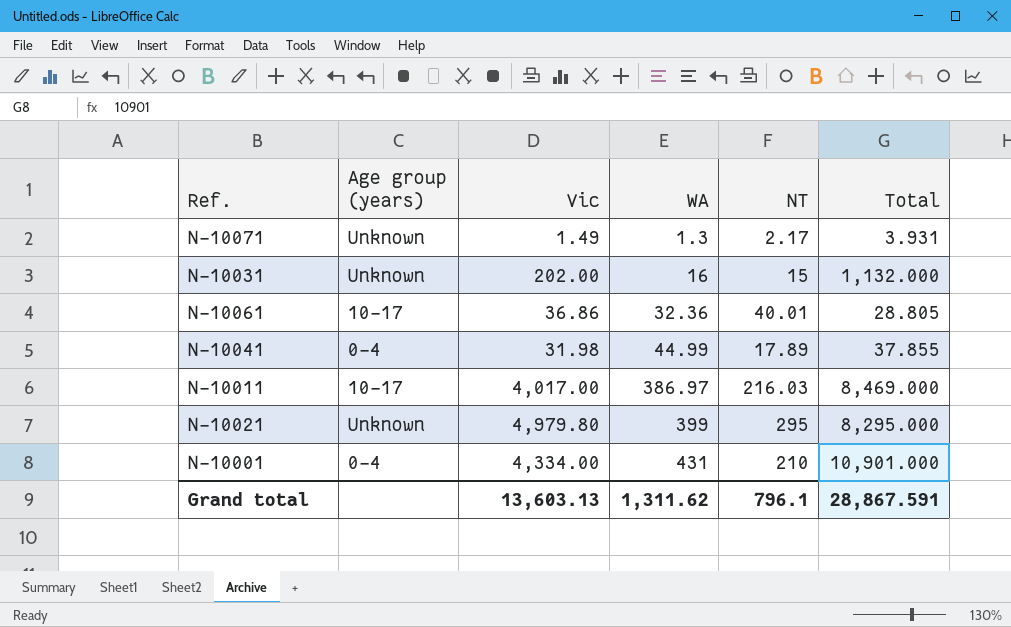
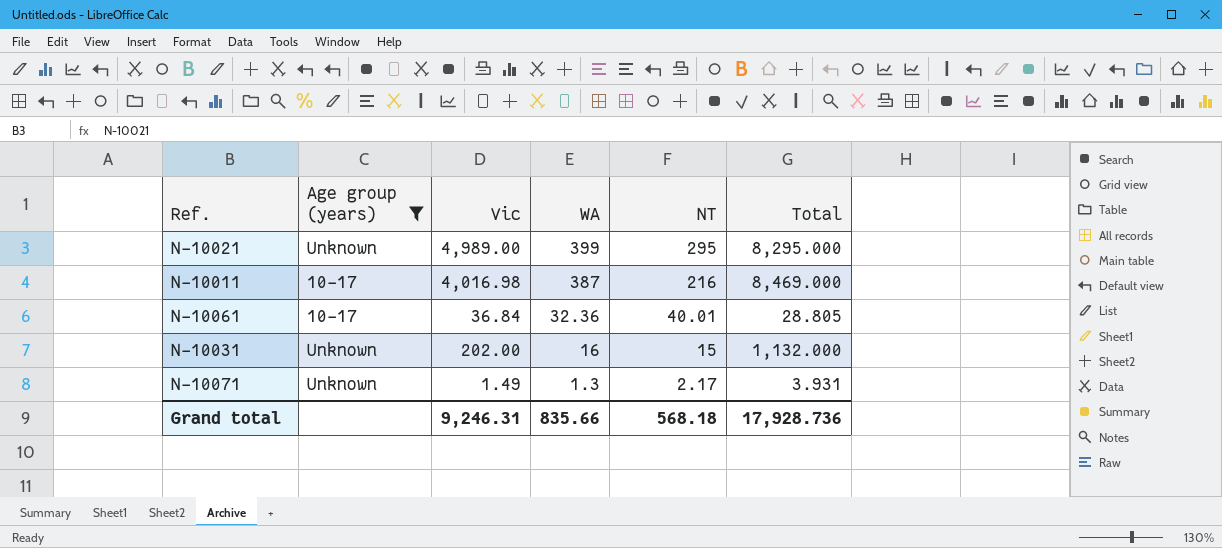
filter: none -> Age group (years) != 0–4
row order: WA ascending -> WA descending
N-10021 | Vic: 4,979.80 -> 4,989.00
N-10011 | Vic: 4,017.00 -> 4,016.98
N-10011 | WA: 386.97 -> 387
N-10011 | NT: 216.03 -> 216
N-10061 | Vic: 36.86 -> 36.84
Grand total | Vic: 13,603.13 -> 9,246.31
Grand total | WA: 1,311.62 -> 835.66
Grand total | NT: 796.1 -> 568.18
Grand total | Total: 28,867.591 -> 17,928.736

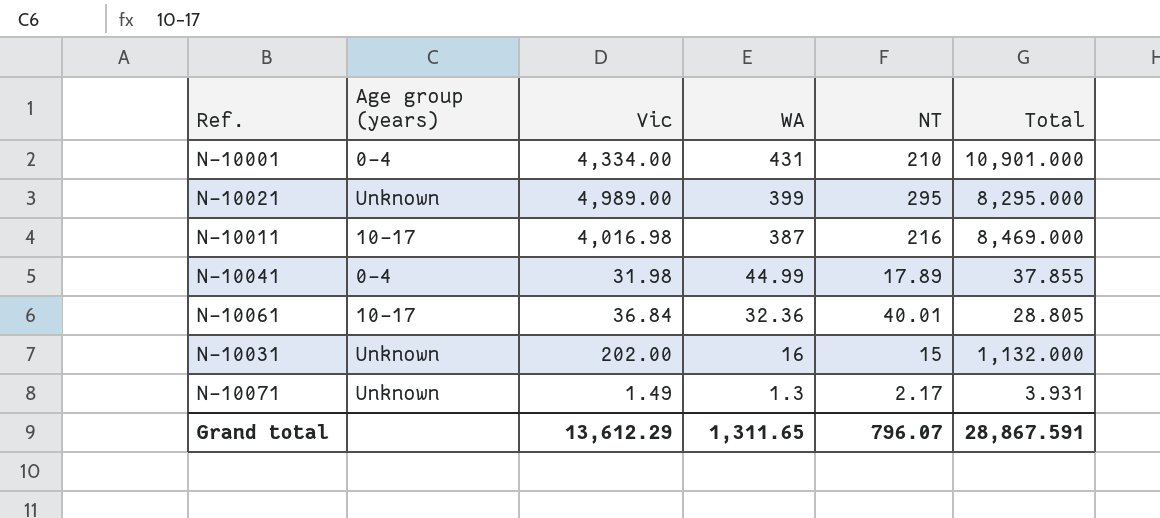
filter: Age group (years) != 0–4 -> none
Grand total | Vic: 9,246.31 -> 13,612.29
Grand total | WA: 835.66 -> 1,311.65
Grand total | NT: 568.18 -> 796.07
Grand total | Total: 17,928.736 -> 28,867.591

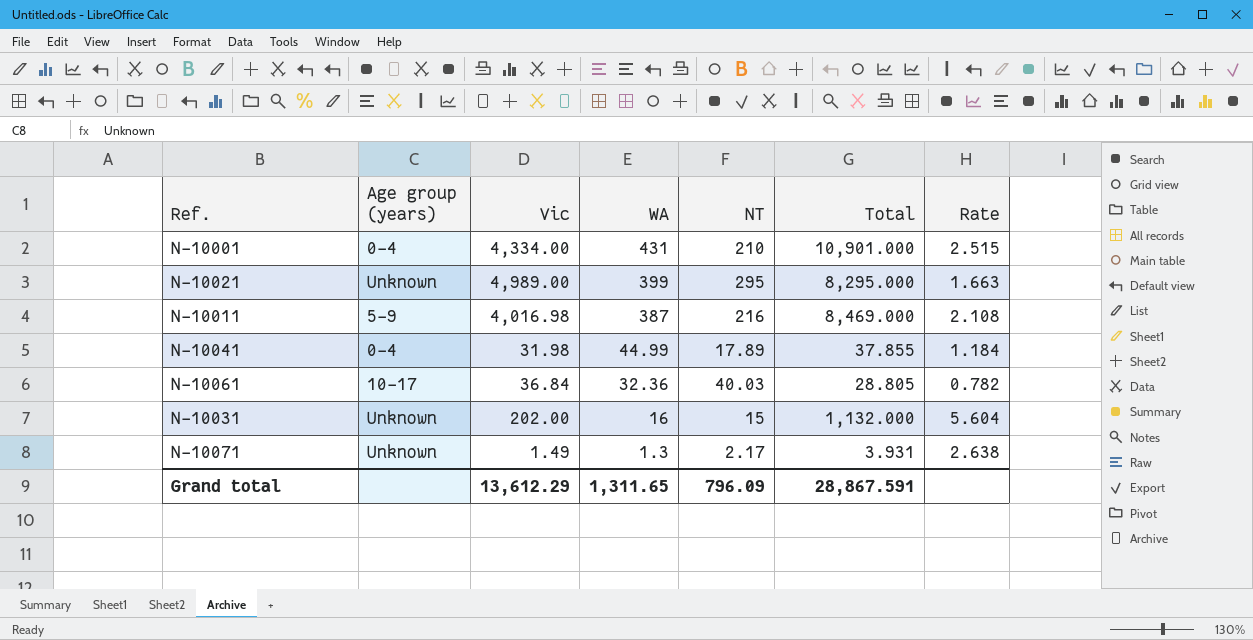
column Rate | formula: none -> [Total] / [Vic]
N-10011 | Age group (years): 10–17 -> 5–9
N-10061 | NT: 40.01 -> 40.03
Grand total | NT: 796.07 -> 796.09

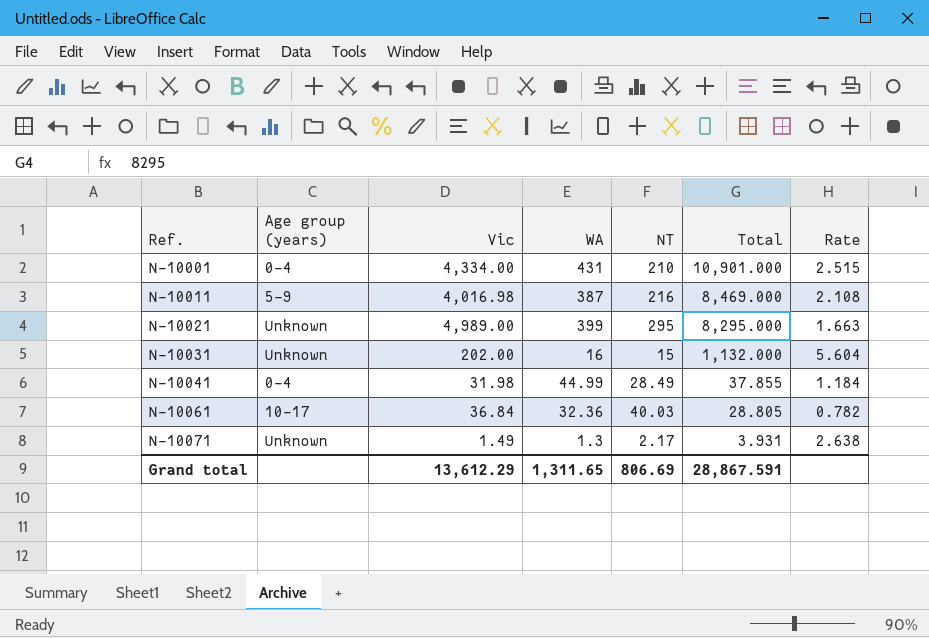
row order: WA descending -> Ref. ascending
N-10041 | NT: 17.89 -> 28.49
Grand total | NT: 796.09 -> 806.69

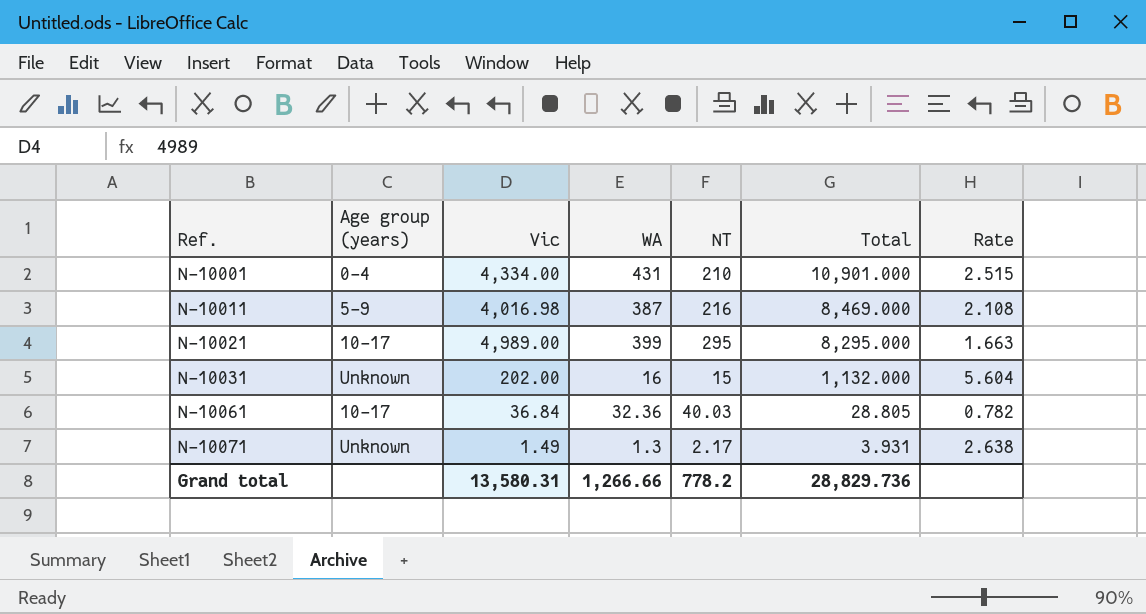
row N-10041: 0–4 | 31.98 | 44.99 | 28.49 | 37.855 | 1.184 -> none
N-10021 | Age group (years): Unknown -> 10–17
Grand total | Vic: 13,612.29 -> 13,580.31
Grand total | WA: 1,311.65 -> 1,266.66
Grand total | NT: 806.69 -> 778.2
Grand total | Total: 28,867.591 -> 28,829.736

